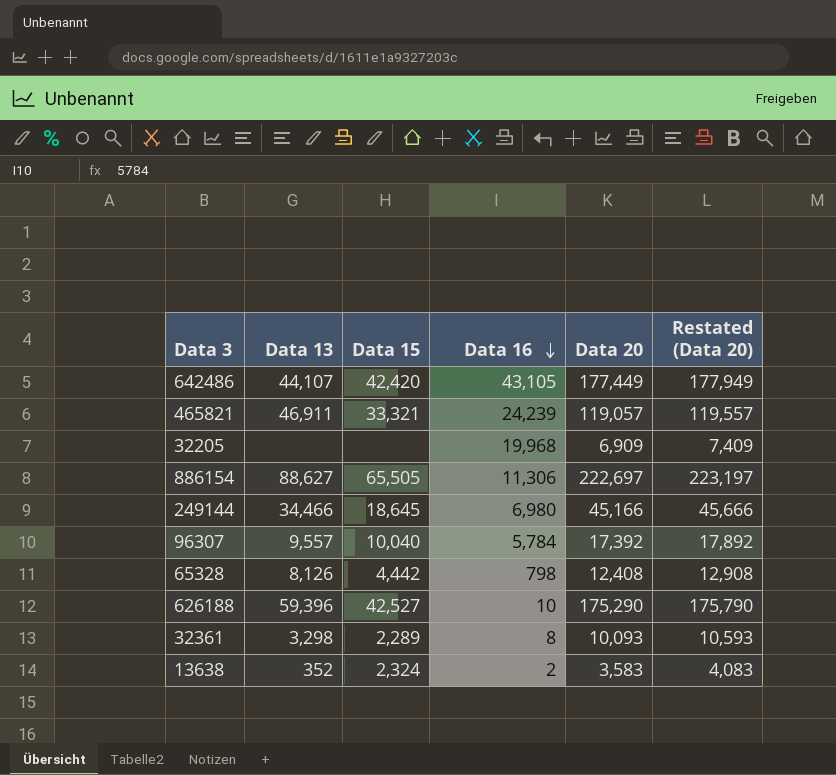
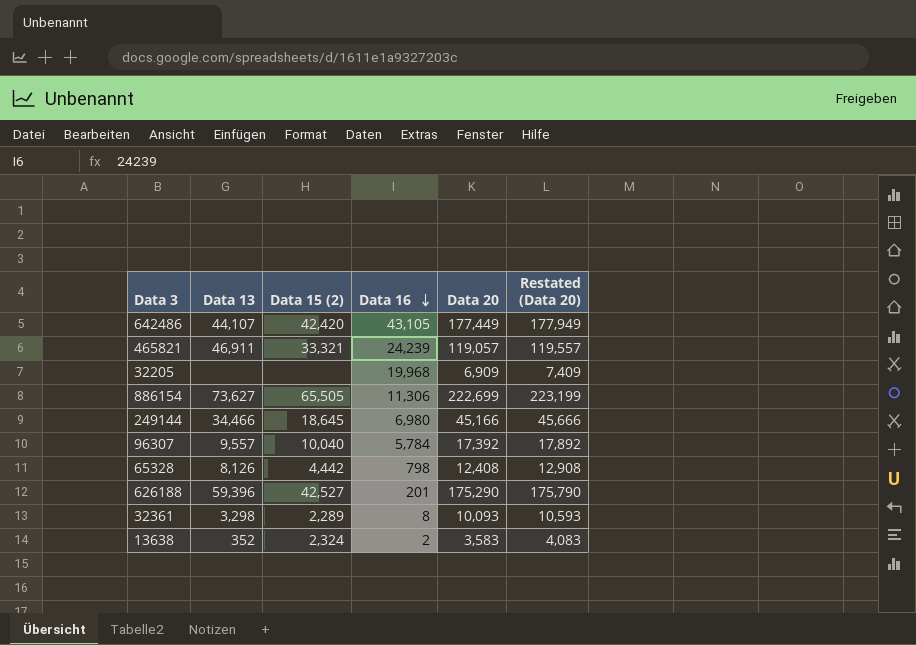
column name: Data 15 -> Data 15 (2)
886154 | Data 13: 88,627 -> 73,627
886154 | Data 20: 222,697 -> 222,699
886154 | Restated (Data 20): 223,197 -> 223,199
626188 | Data 16: 10 -> 201

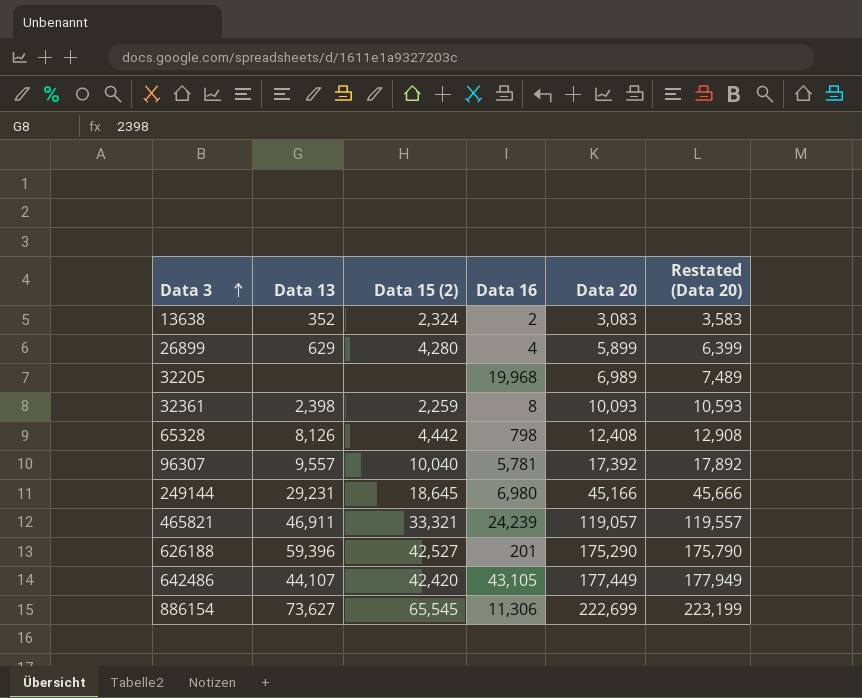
row order: Data 16 descending -> Data 3 ascending
13638 | Data 20: 3,583 -> 3,083
13638 | Restated (Data 20): 4,083 -> 3,583
row 26899: none -> 629 | 4,280 | 4 | 5,899 | 6,399
32205 | Data 20: 6,909 -> 6,989
32205 | Restated (Data 20): 7,409 -> 7,489
32361 | Data 13: 3,298 -> 2,398
32361 | Data 15 (2): 2,289 -> 2,259
96307 | Data 16: 5,784 -> 5,781
249144 | Data 13: 34,466 -> 29,231
886154 | Data 15 (2): 65,505 -> 65,545

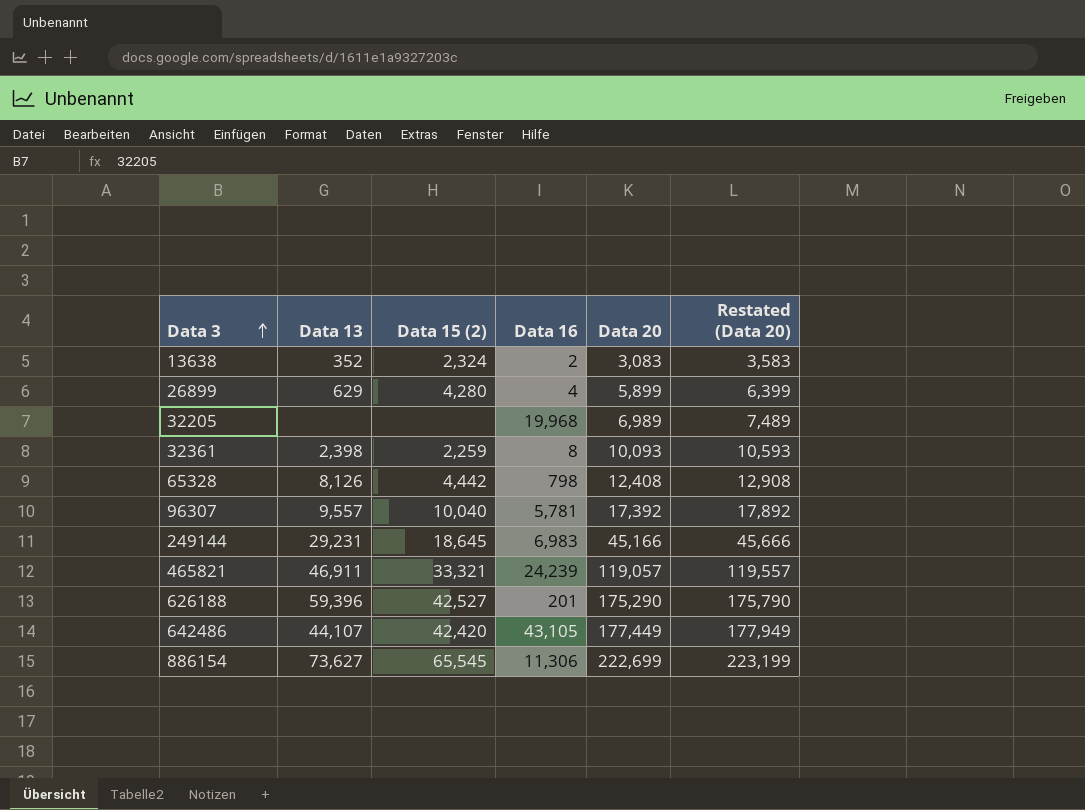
249144 | Data 16: 6,980 -> 6,983

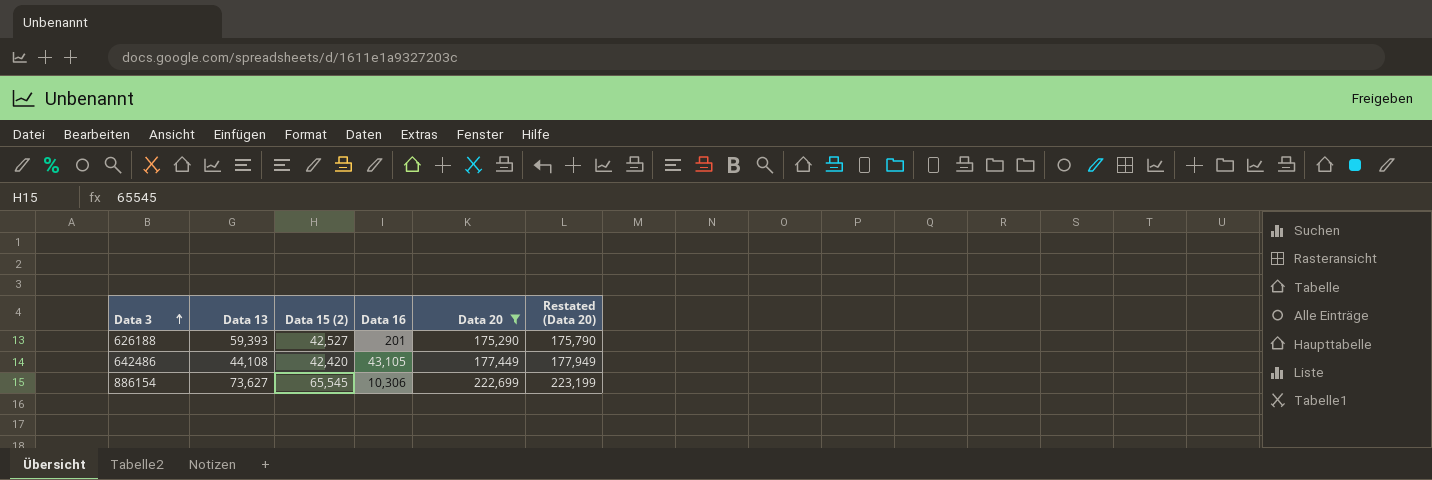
filter: none -> Data 20 >= 175,290
626188 | Data 13: 59,396 -> 59,393
642486 | Data 13: 44,107 -> 44,108
886154 | Data 16: 11,306 -> 10,306

